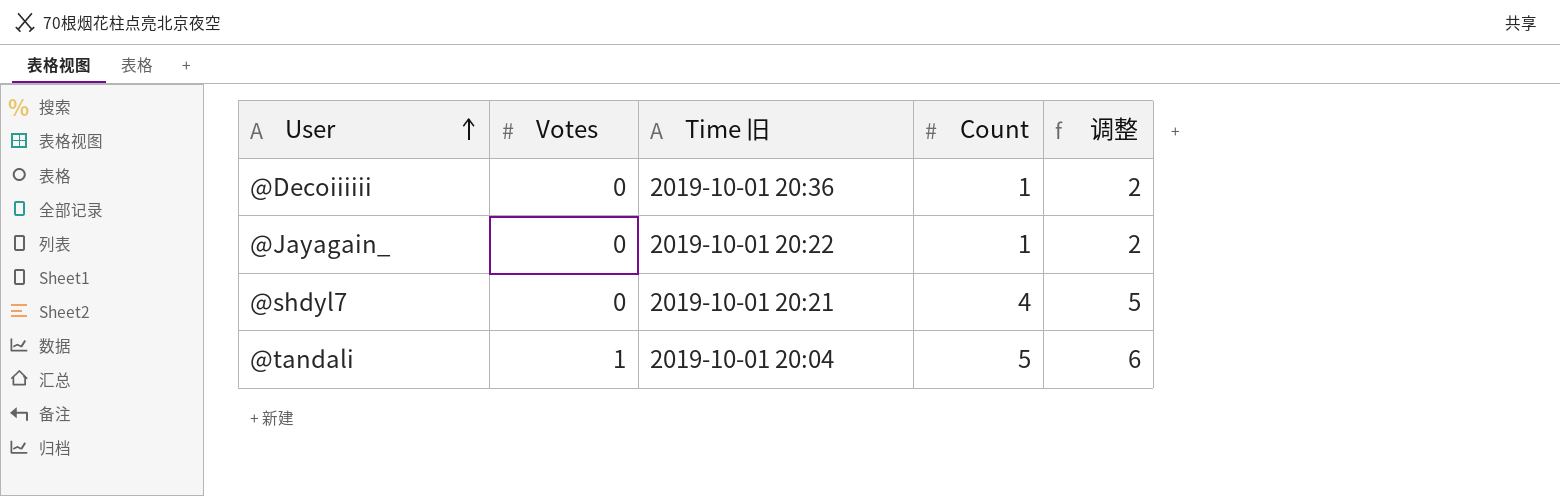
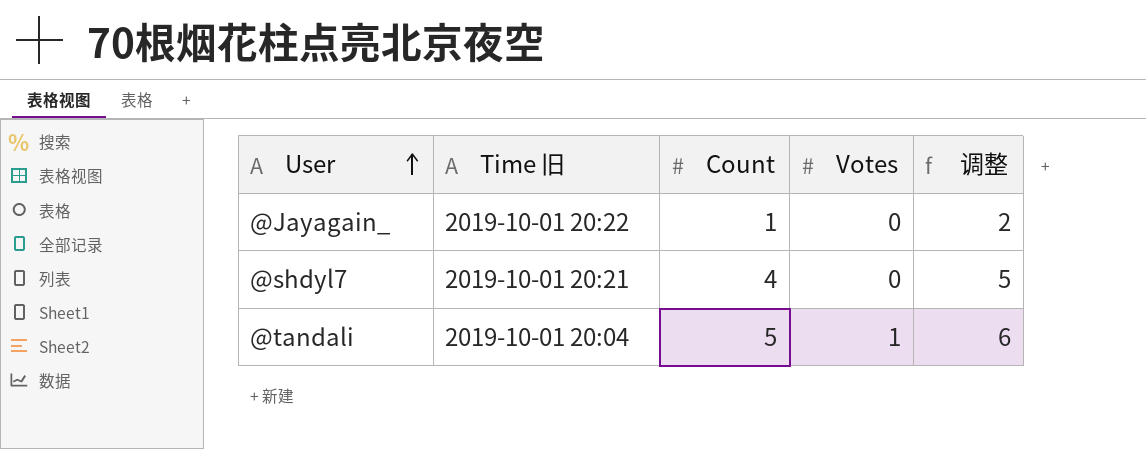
column Votes | position: 2 -> 4
row @Decoiiiiii: 0 | 2019-10-01 20:36 | 1 | 2 -> none

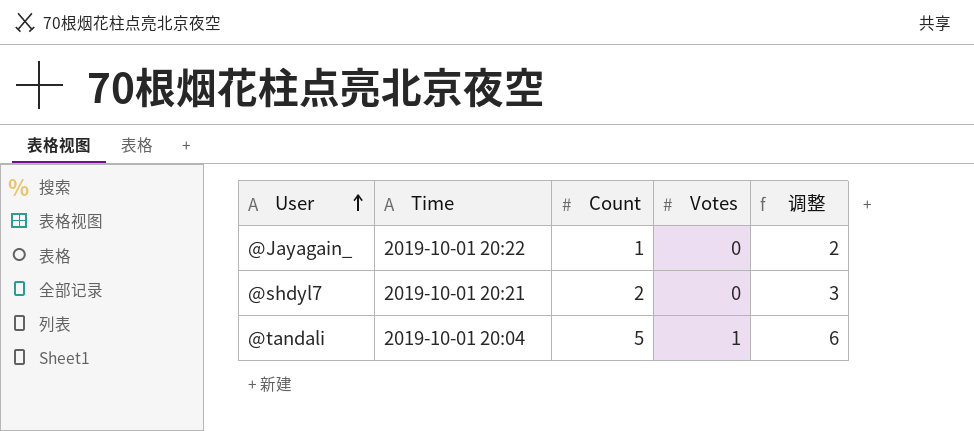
column name: Time 旧 -> Time
@shdyl7 | Count: 4 -> 2
@shdyl7 | 调整: 5 -> 3

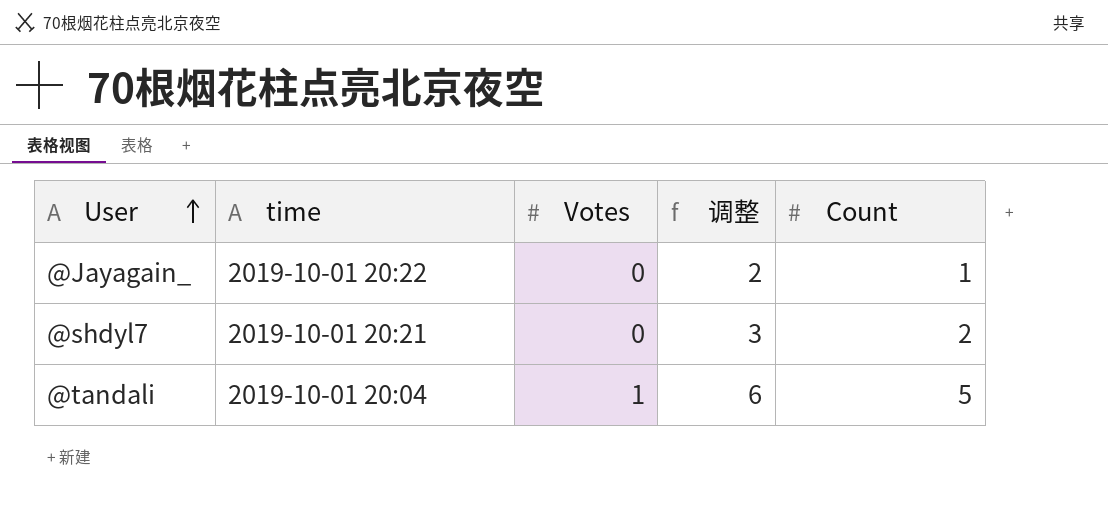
column name: Time -> time
column Count | position: 3 -> 5

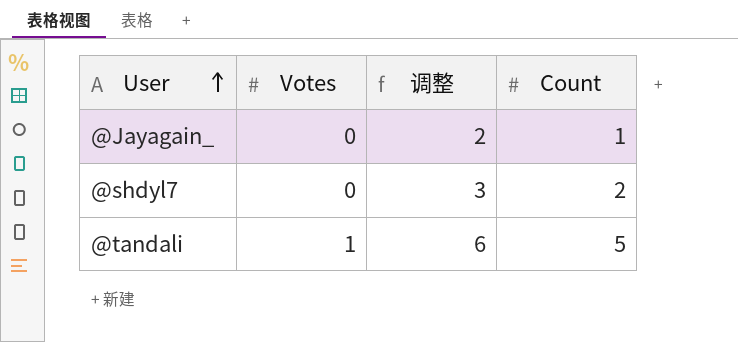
column time | position: 2 -> none

